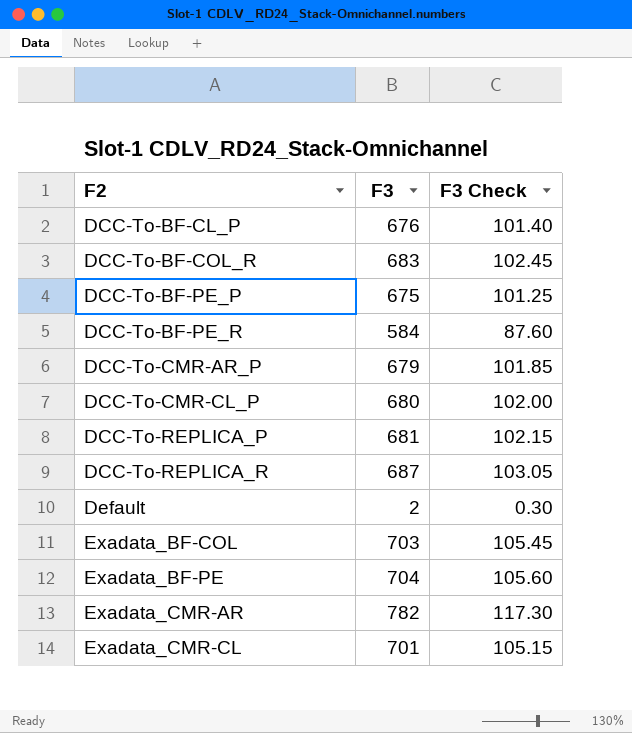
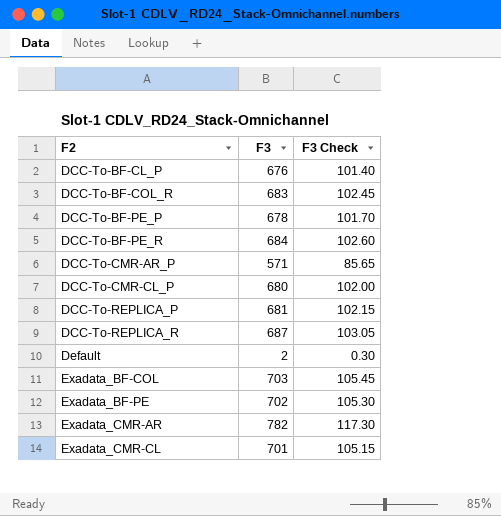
DCC-To-BF-PE_P | F3: 675 -> 678
DCC-To-BF-PE_P | F3 Check: 101.25 -> 101.70
DCC-To-BF-PE_R | F3: 584 -> 684
DCC-To-BF-PE_R | F3 Check: 87.60 -> 102.60
DCC-To-CMR-AR_P | F3: 679 -> 571
DCC-To-CMR-AR_P | F3 Check: 101.85 -> 85.65
Exadata_BF-PE | F3: 704 -> 702
Exadata_BF-PE | F3 Check: 105.60 -> 105.30

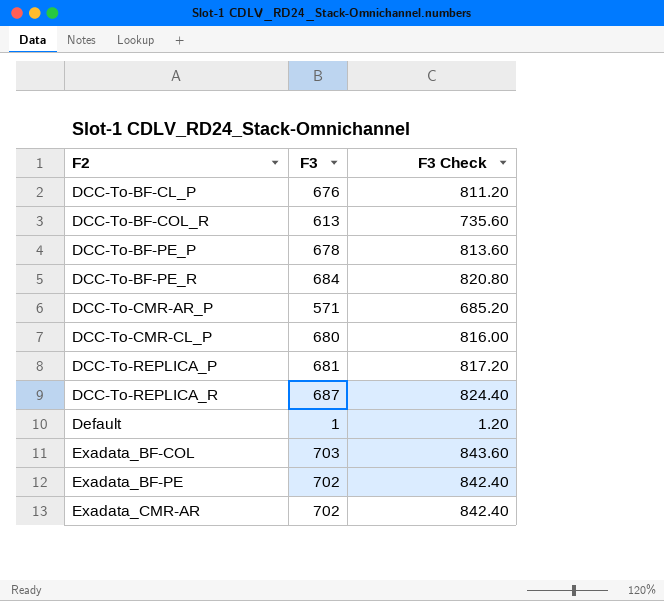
column F3 Check | formula: [F3] * 0.15 -> [F3] * 1.2
row Exadata_CMR-CL: 701 | 105.15 -> none
DCC-To-BF-COL_R | F3: 683 -> 613
Default | F3: 2 -> 1
Exadata_CMR-AR | F3: 782 -> 702

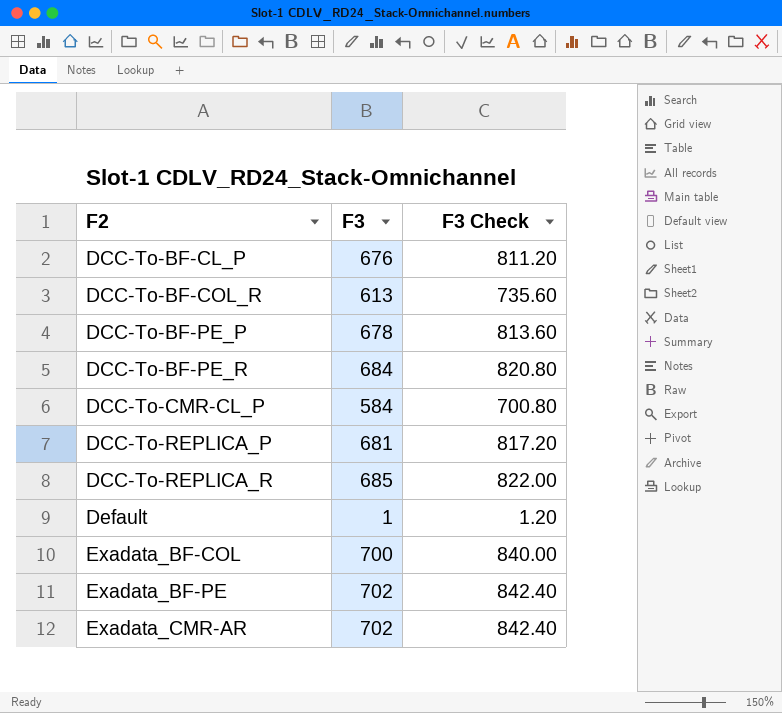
row DCC-To-CMR-AR_P: 571 | 685.20 -> none
DCC-To-CMR-CL_P | F3: 680 -> 584
DCC-To-CMR-CL_P | F3 Check: 816.00 -> 700.80
DCC-To-REPLICA_R | F3: 687 -> 685
DCC-To-REPLICA_R | F3 Check: 824.40 -> 822.00
Exadata_BF-COL | F3: 703 -> 700
Exadata_BF-COL | F3 Check: 843.60 -> 840.00

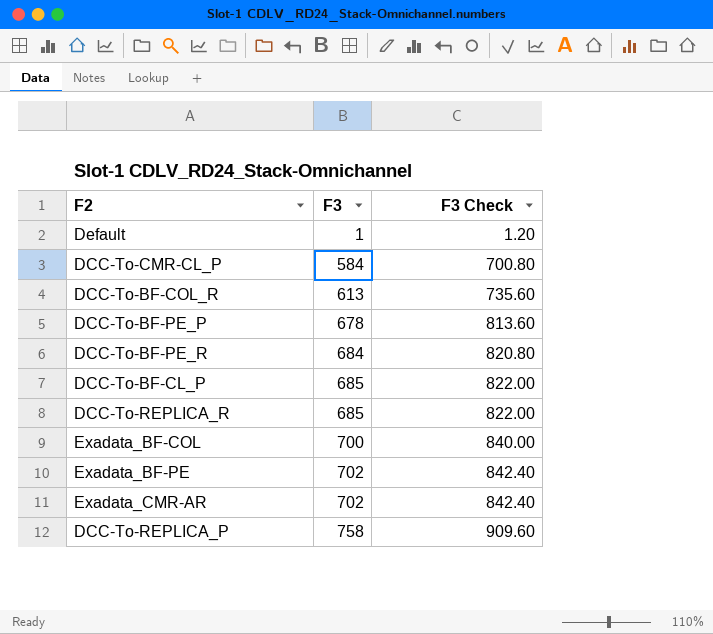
row order: F2 ascending -> F3 ascending
DCC-To-BF-CL_P | F3: 676 -> 685
DCC-To-BF-CL_P | F3 Check: 811.20 -> 822.00
DCC-To-REPLICA_P | F3: 681 -> 758
DCC-To-REPLICA_P | F3 Check: 817.20 -> 909.60

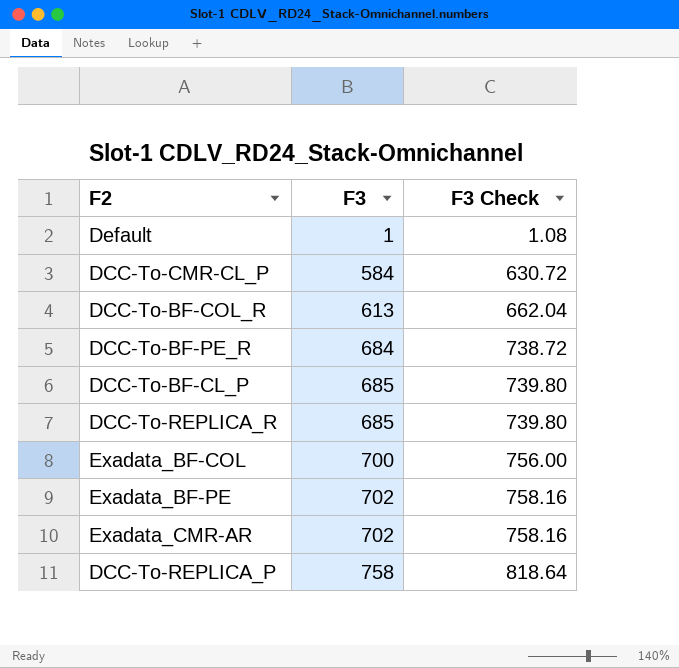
column F3 Check | formula: [F3] * 1.2 -> [F3] * 1.08
row DCC-To-BF-PE_P: 678 | 813.60 -> none

